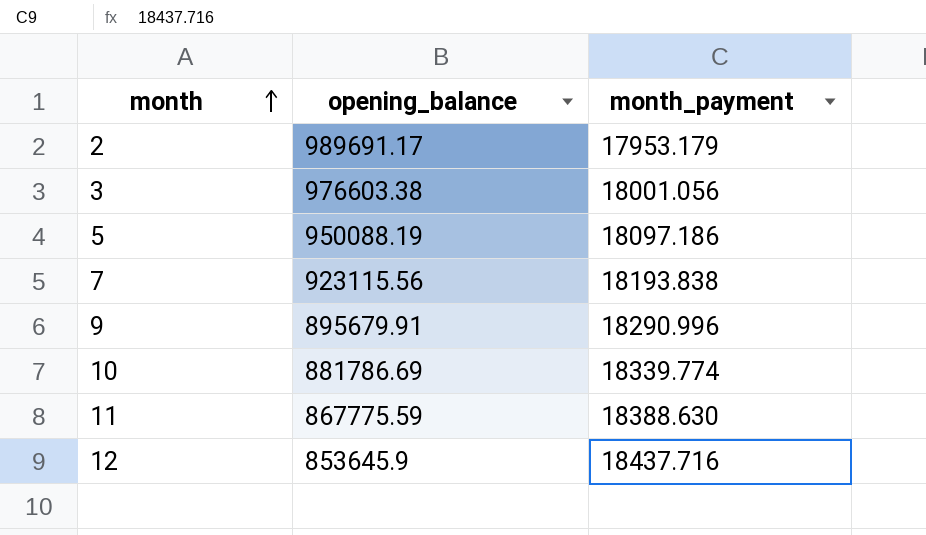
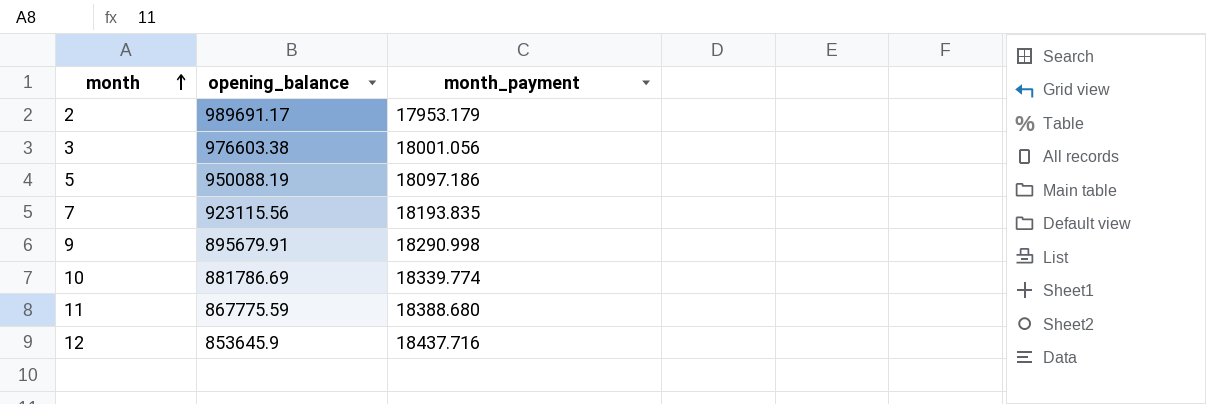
7 | month_payment: 18193.838 -> 18193.835
9 | month_payment: 18290.996 -> 18290.998
11 | month_payment: 18388.630 -> 18388.680

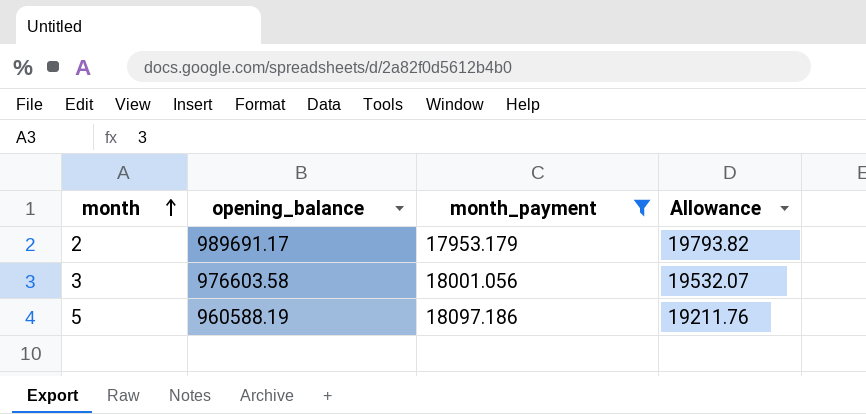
filter: none -> month_payment <= 18097.186
column Allowance | formula: none -> [opening_balance] * 0.02
3 | opening_balance: 976603.38 -> 976603.58
5 | opening_balance: 950088.19 -> 960588.19

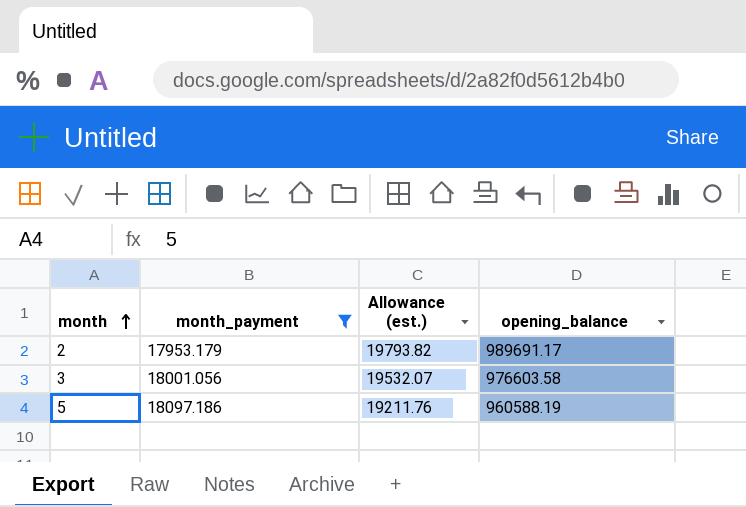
column name: Allowance -> Allowance (est.)
column opening_balance | position: 2 -> 4

